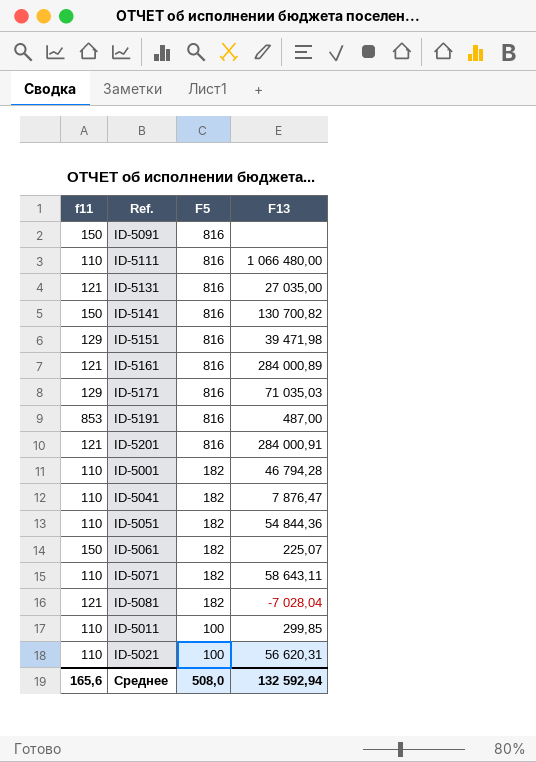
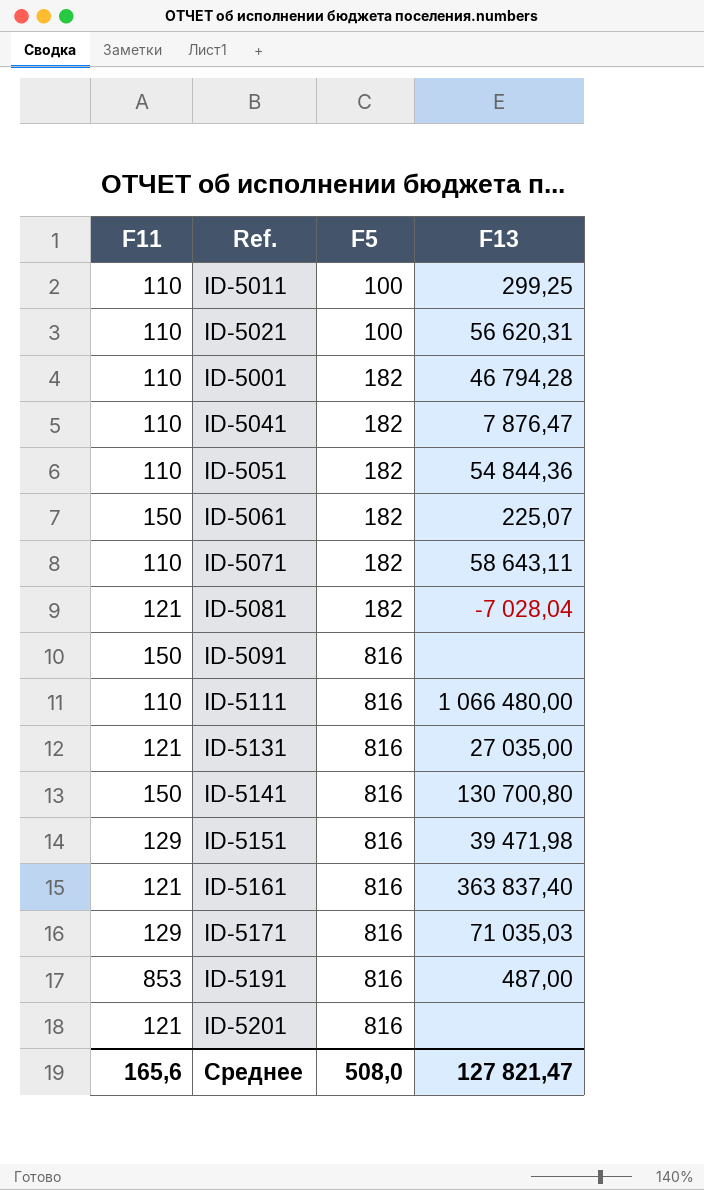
row order: F5 descending -> F5 ascending
column name: f11 -> F11
ID-5011 | F13: 299,85 -> 299,25
ID-5141 | F13: 130 700,82 -> 130 700,80
ID-5161 | F13: 284 000,89 -> 363 837,40
ID-5201 | F13: 284 000,91 -> none
Среднее | F13: 132 592,94 -> 127 821,47

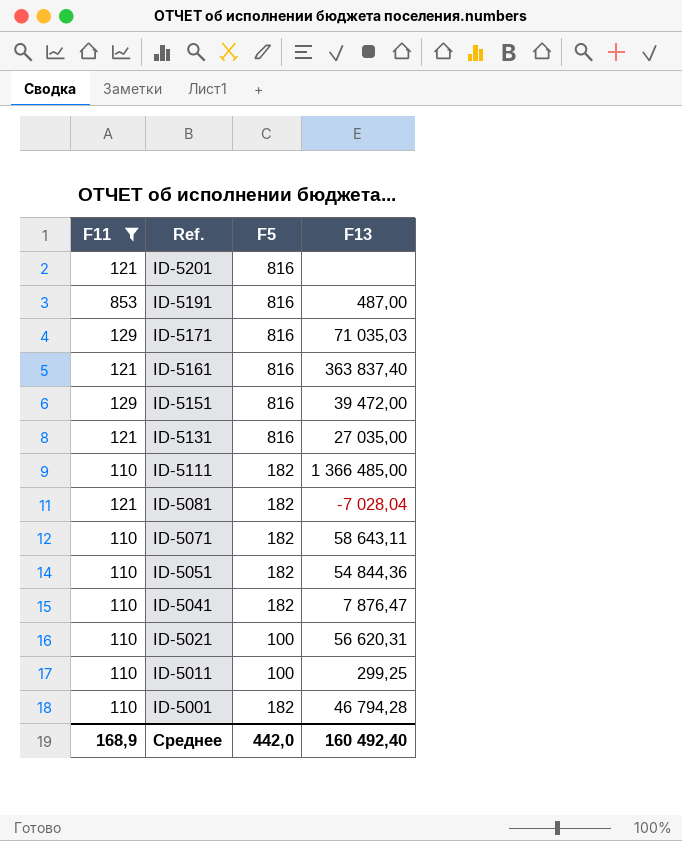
filter: none -> F11 != 150
row order: F5 ascending -> Ref. descending
ID-5151 | F13: 39 471,98 -> 39 472,00
ID-5111 | F5: 816 -> 182
ID-5111 | F13: 1 066 480,00 -> 1 366 485,00
Среднее | F11: 165,6 -> 168,9
Среднее | F5: 508,0 -> 442,0
Среднее | F13: 127 821,47 -> 160 492,40

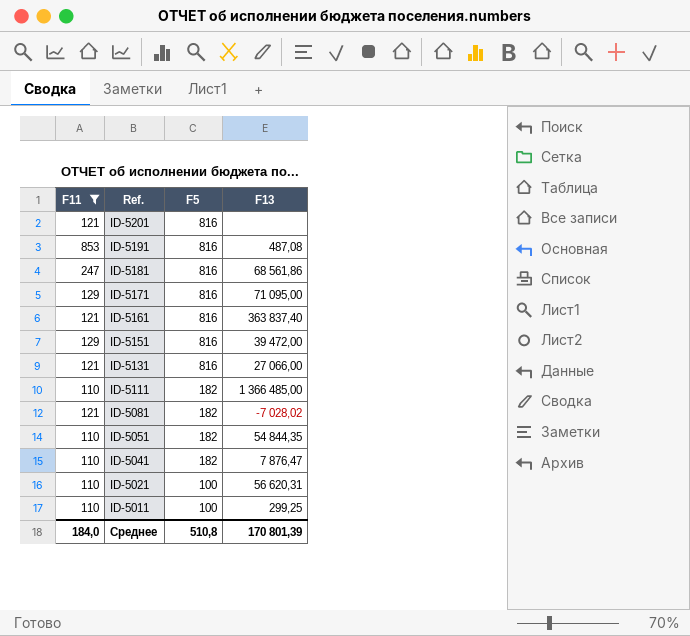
row ID-5071: 110 | 182 | 58 643,11 -> none
row ID-5001: 110 | 182 | 46 794,28 -> none
ID-5191 | F13: 487,00 -> 487,08
row ID-5181: none -> 247 | 816 | 68 561,86
ID-5171 | F13: 71 035,03 -> 71 095,00
ID-5131 | F13: 27 035,00 -> 27 066,00
ID-5081 | F13: -7 028,04 -> -7 028,02
ID-5051 | F13: 54 844,36 -> 54 844,35
Среднее | F11: 168,9 -> 184,0
Среднее | F5: 442,0 -> 510,8
Среднее | F13: 160 492,40 -> 170 801,39

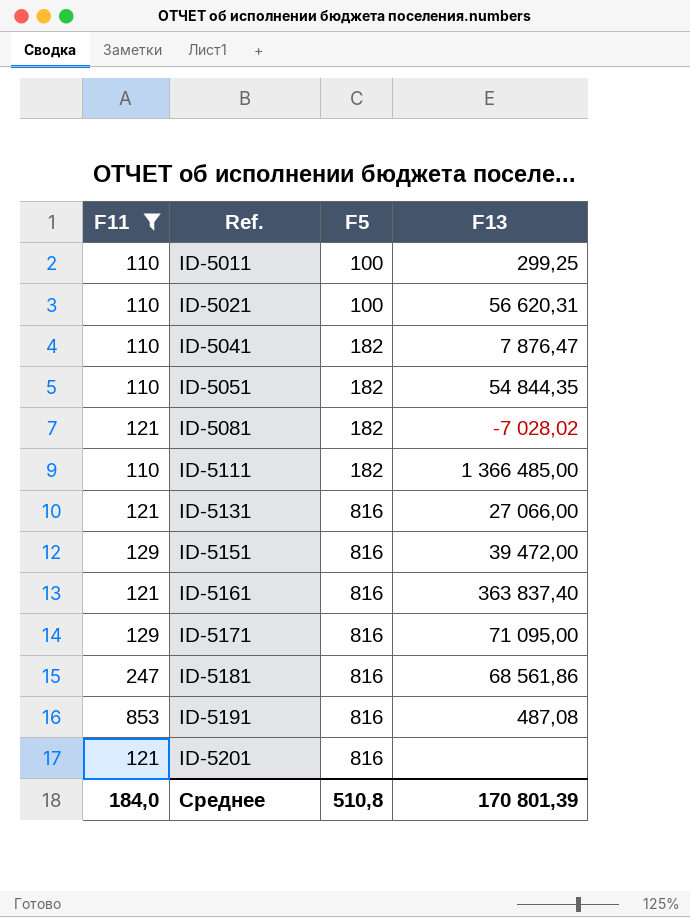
row order: Ref. descending -> Ref. ascending

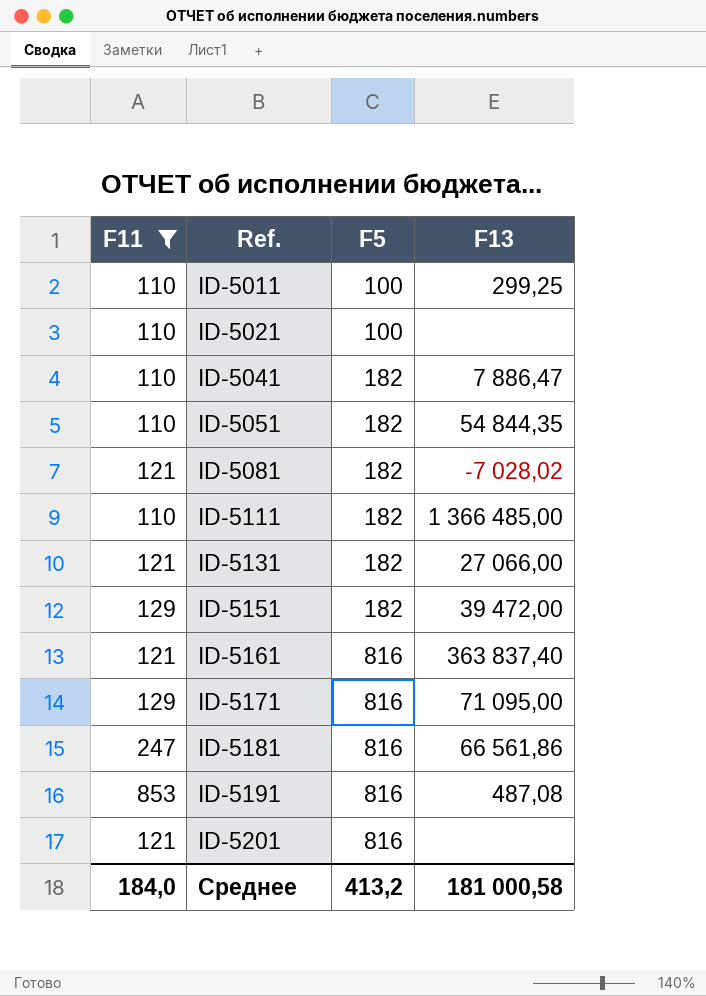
ID-5021 | F13: 56 620,31 -> none
ID-5041 | F13: 7 876,47 -> 7 886,47
ID-5131 | F5: 816 -> 182
ID-5151 | F5: 816 -> 182
ID-5181 | F13: 68 561,86 -> 66 561,86
Среднее | F5: 510,8 -> 413,2
Среднее | F13: 170 801,39 -> 181 000,58

